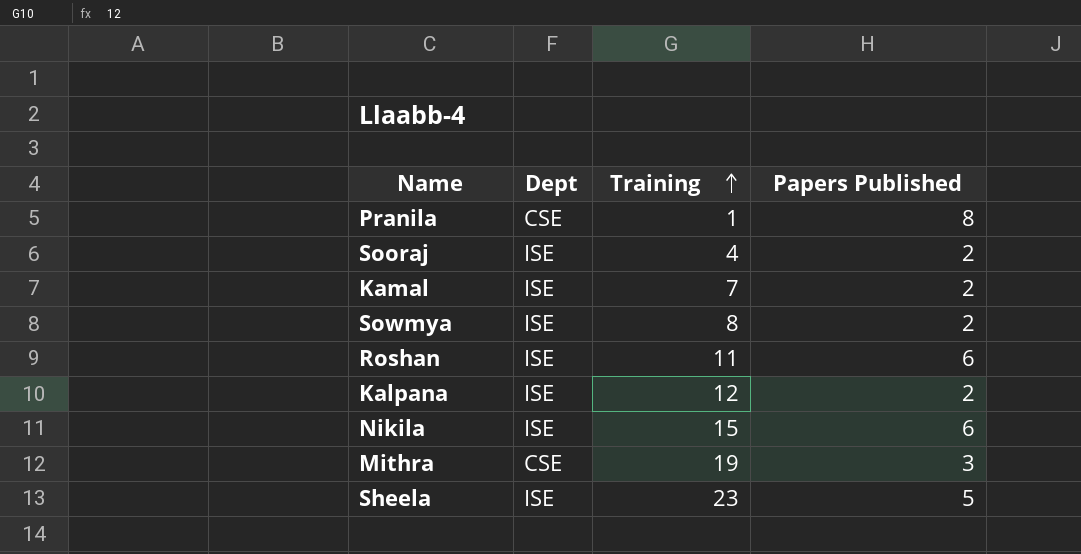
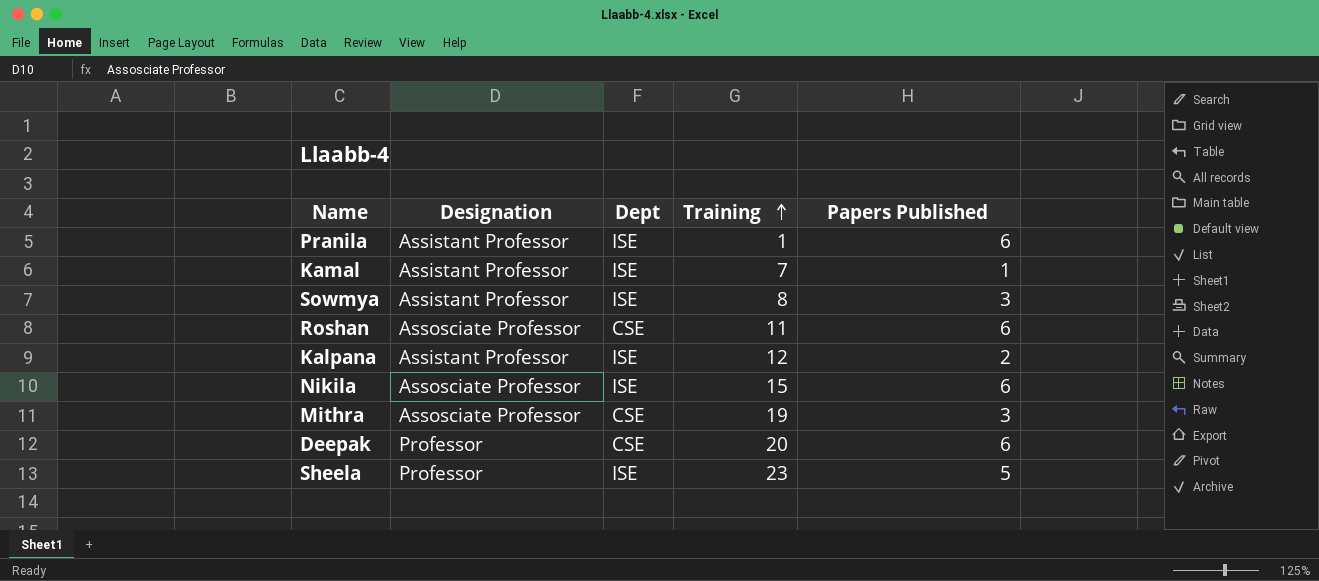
column Designation | position: none -> 2
row Sooraj: ISE | 4 | 2 -> none
Pranila | Dept: CSE -> ISE
Pranila | Papers Published: 8 -> 6
Kamal | Papers Published: 2 -> 1
Sowmya | Papers Published: 2 -> 3
Roshan | Dept: ISE -> CSE
row Deepak: none -> Professor | CSE | 20 | 6

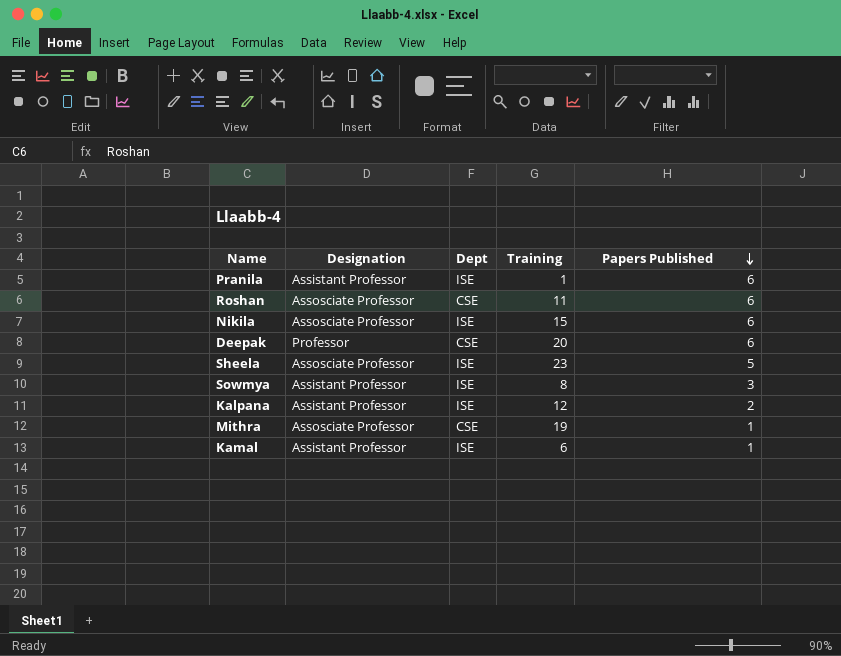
row order: Training ascending -> Papers Published descending
Sheela | Designation: Professor -> Assosciate Professor
Mithra | Papers Published: 3 -> 1
Kamal | Training: 7 -> 6

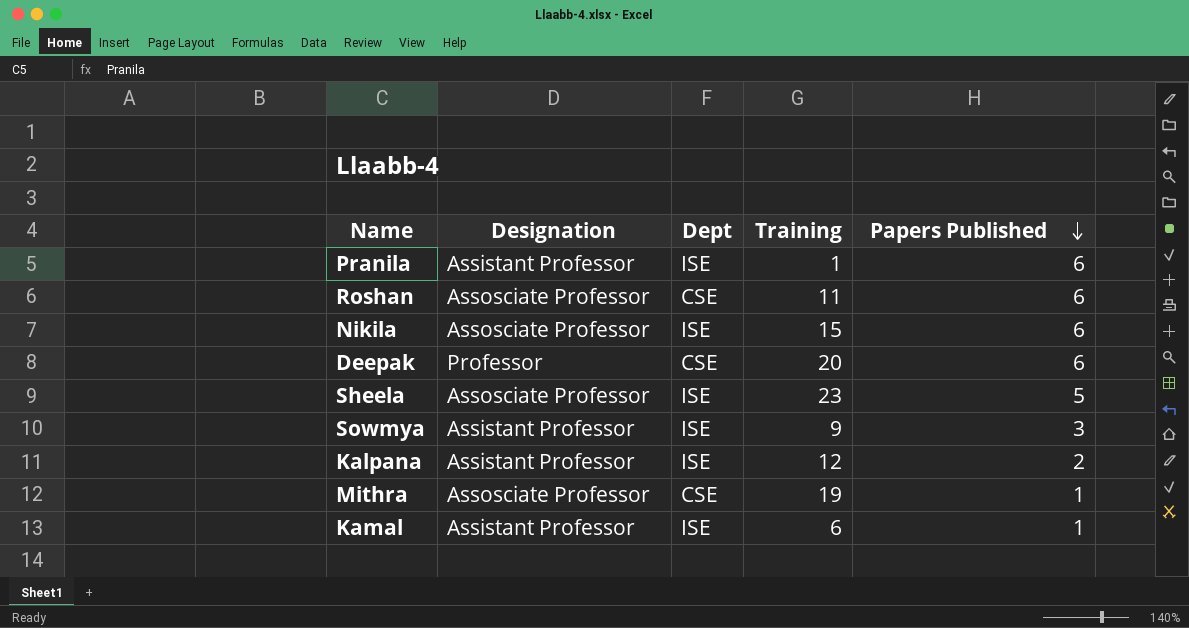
Sowmya | Training: 8 -> 9

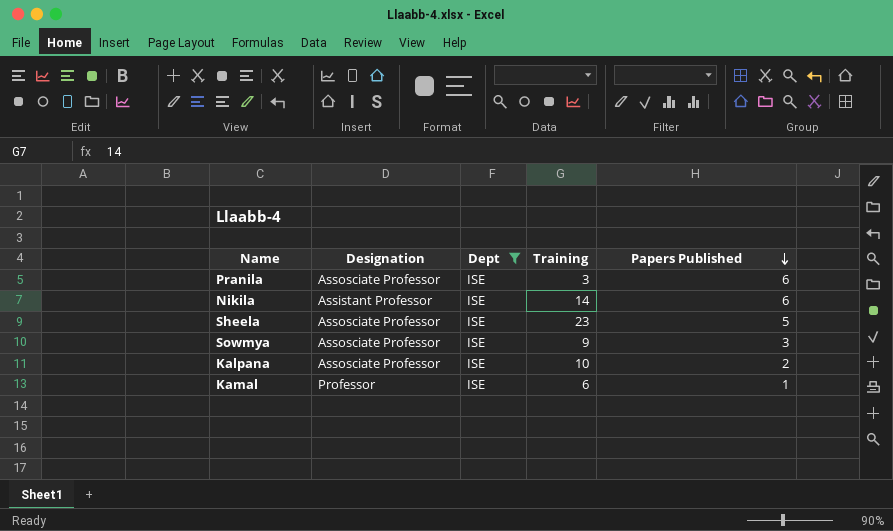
filter: none -> Dept = ISE
Pranila | Designation: Assistant Professor -> Assosciate Professor
Pranila | Training: 1 -> 3
Nikila | Designation: Assosciate Professor -> Assistant Professor
Nikila | Training: 15 -> 14
Sowmya | Designation: Assistant Professor -> Assosciate Professor
Kalpana | Designation: Assistant Professor -> Assosciate Professor
Kalpana | Training: 12 -> 10
Kamal | Designation: Assistant Professor -> Professor

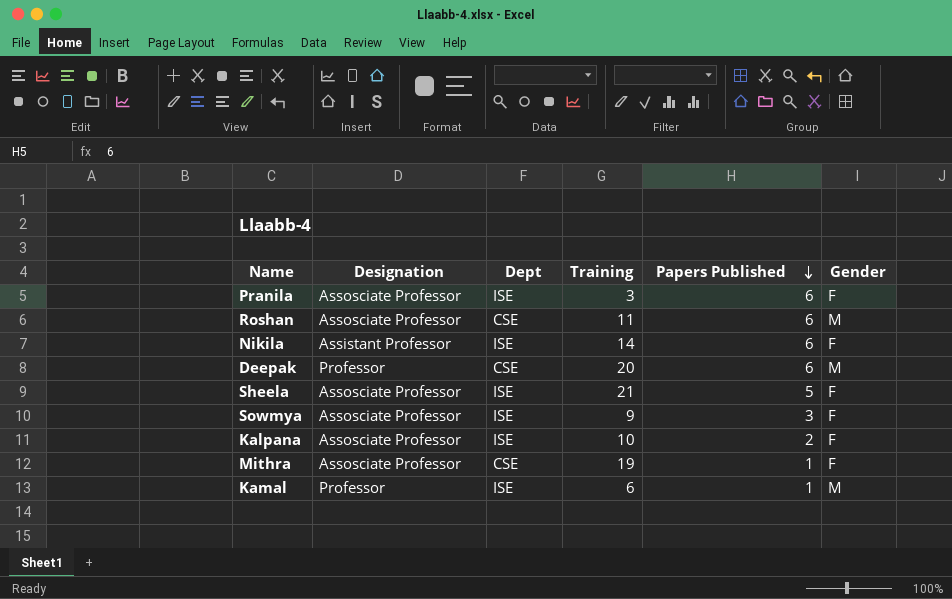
filter: Dept = ISE -> none
column Gender | position: none -> 6
Sheela | Training: 23 -> 21

